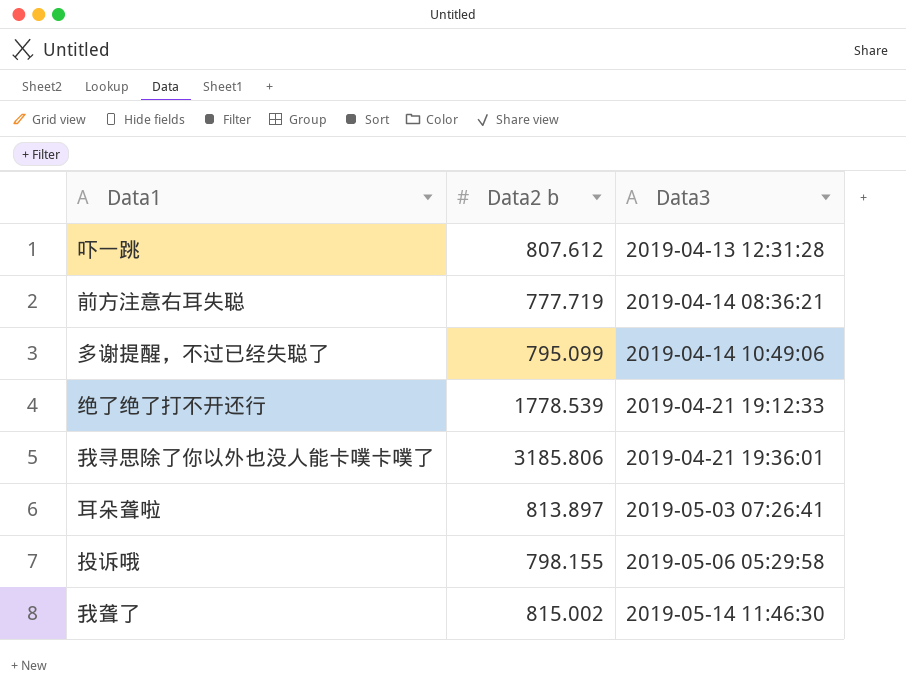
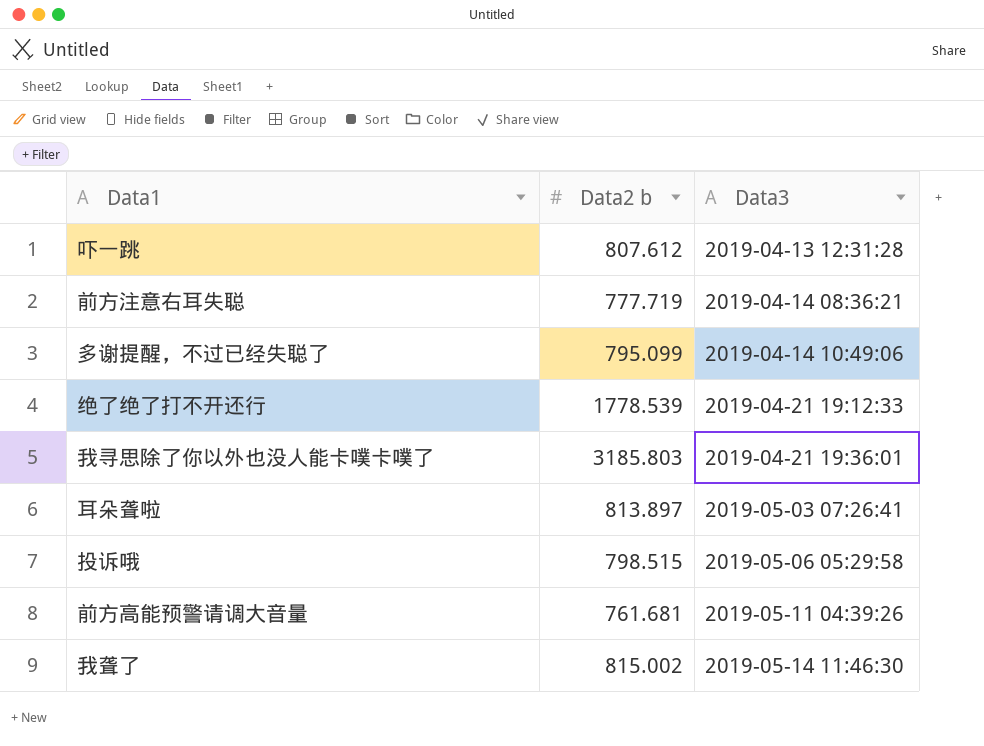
我寻思除了你以外也没人能卡噗卡噗了 | Data2 b: 3185.806 -> 3185.803
投诉哦 | Data2 b: 798.155 -> 798.515
row 前方高能预警请调大音量: none -> 761.681 | 2019-05-11 04:39:26

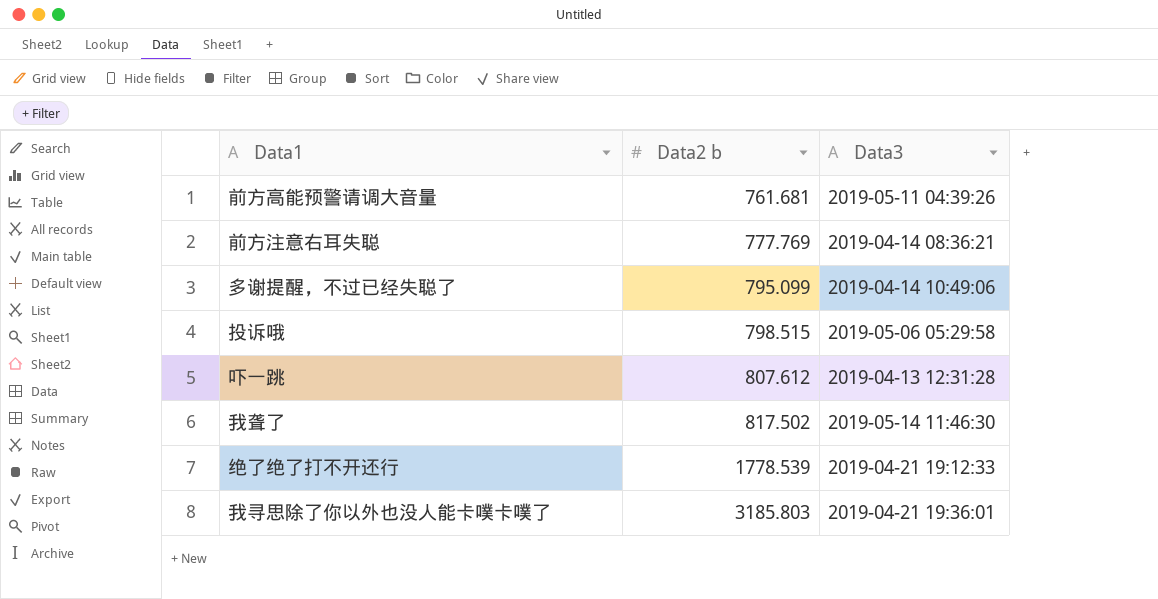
row order: Data3 ascending -> Data2 b ascending
row 耳朵聋啦: 813.897 | 2019-05-03 07:26:41 -> none
前方注意右耳失聪 | Data2 b: 777.719 -> 777.769
我聋了 | Data2 b: 815.002 -> 817.502

